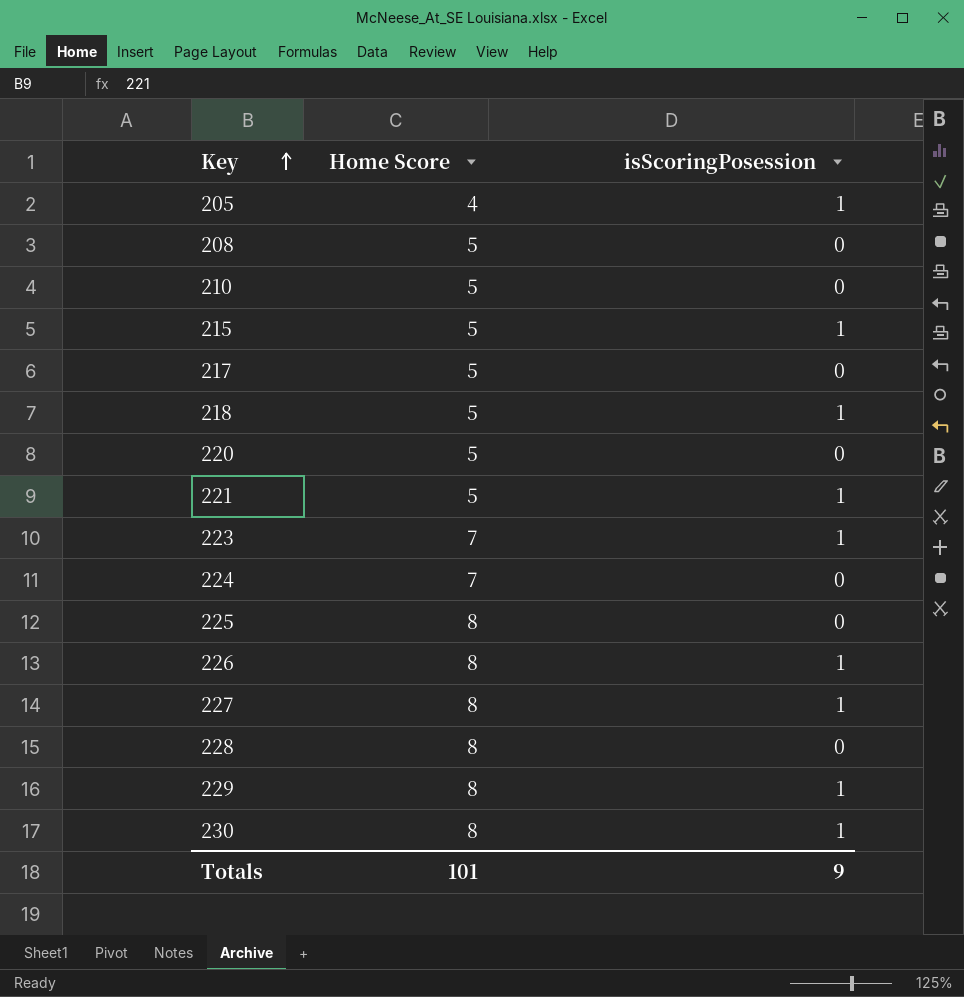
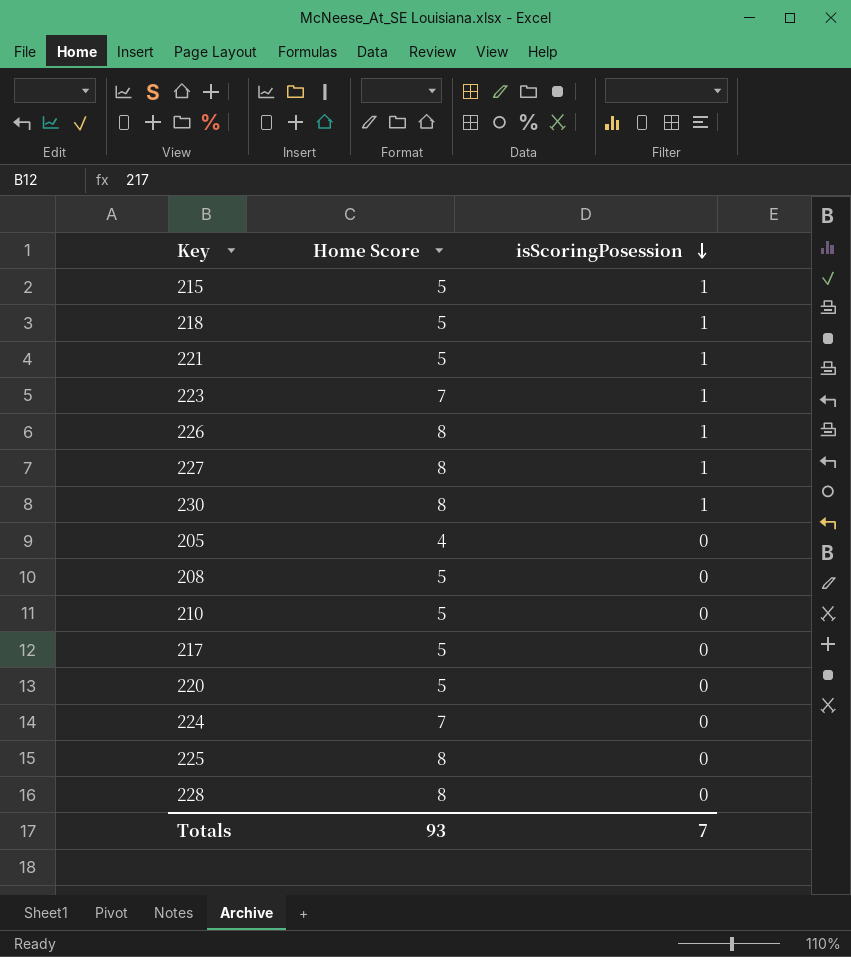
row order: Key ascending -> isScoringPosession descending
row 229: 8 | 1 -> none
205 | isScoringPosession: 1 -> 0
Totals | Home Score: 101 -> 93
Totals | isScoringPosession: 9 -> 7

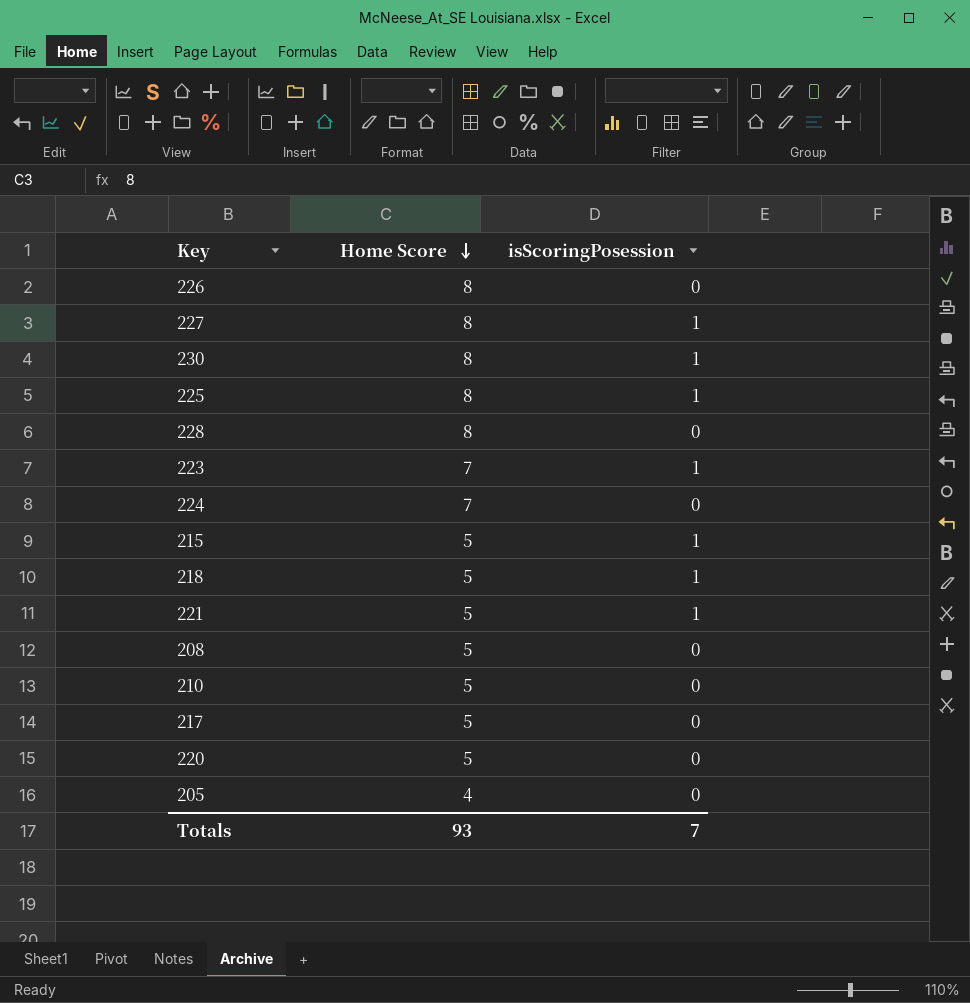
row order: isScoringPosession descending -> Home Score descending
226 | isScoringPosession: 1 -> 0
225 | isScoringPosession: 0 -> 1

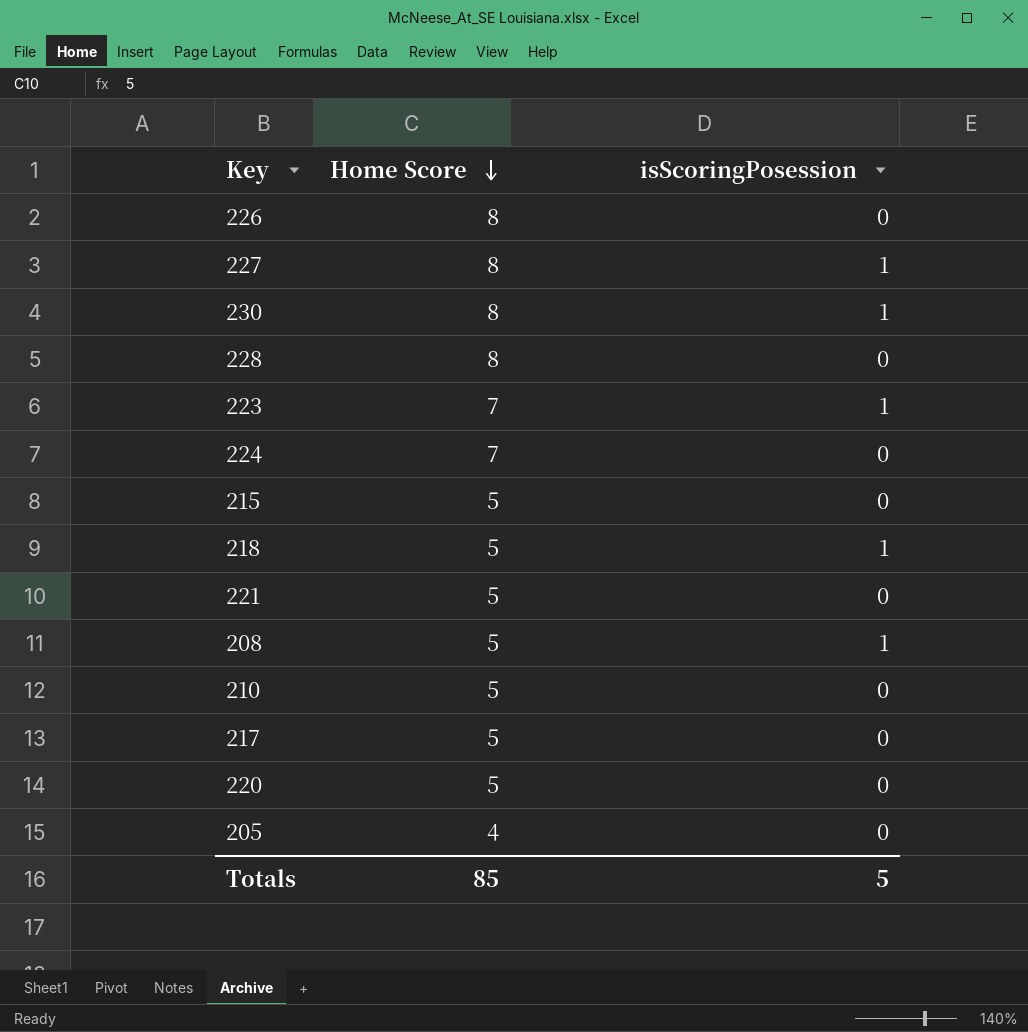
row 225: 8 | 1 -> none
215 | isScoringPosession: 1 -> 0
221 | isScoringPosession: 1 -> 0
208 | isScoringPosession: 0 -> 1
Totals | Home Score: 93 -> 85
Totals | isScoringPosession: 7 -> 5

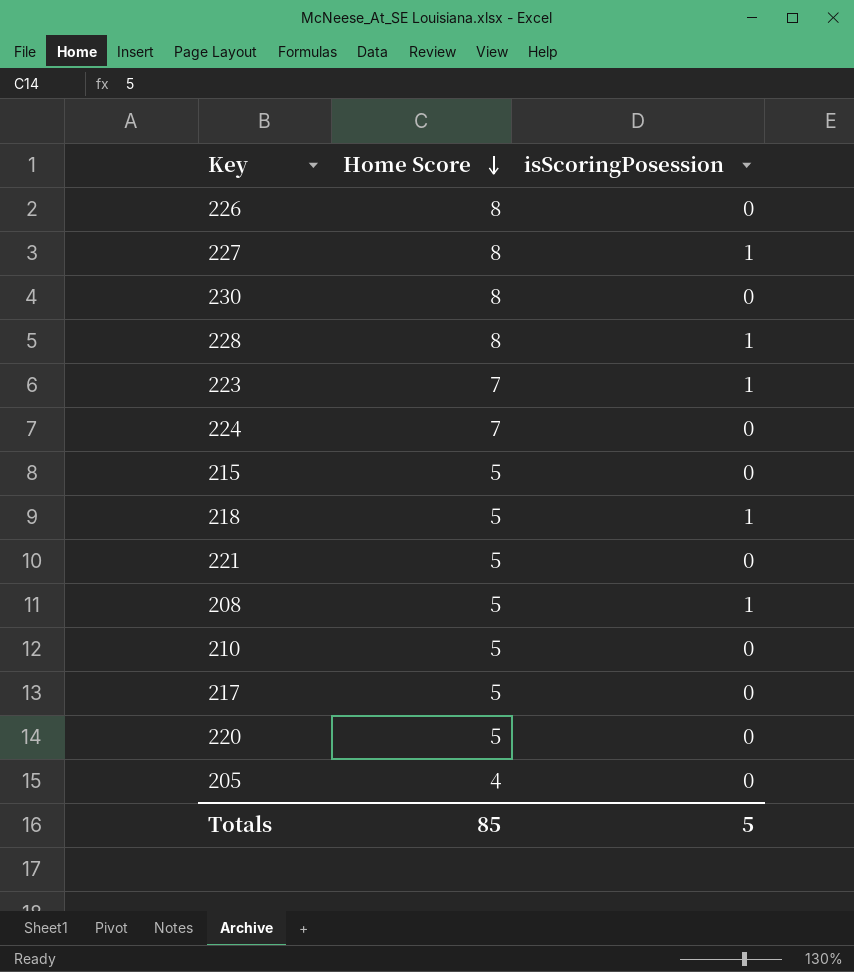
230 | isScoringPosession: 1 -> 0
228 | isScoringPosession: 0 -> 1

